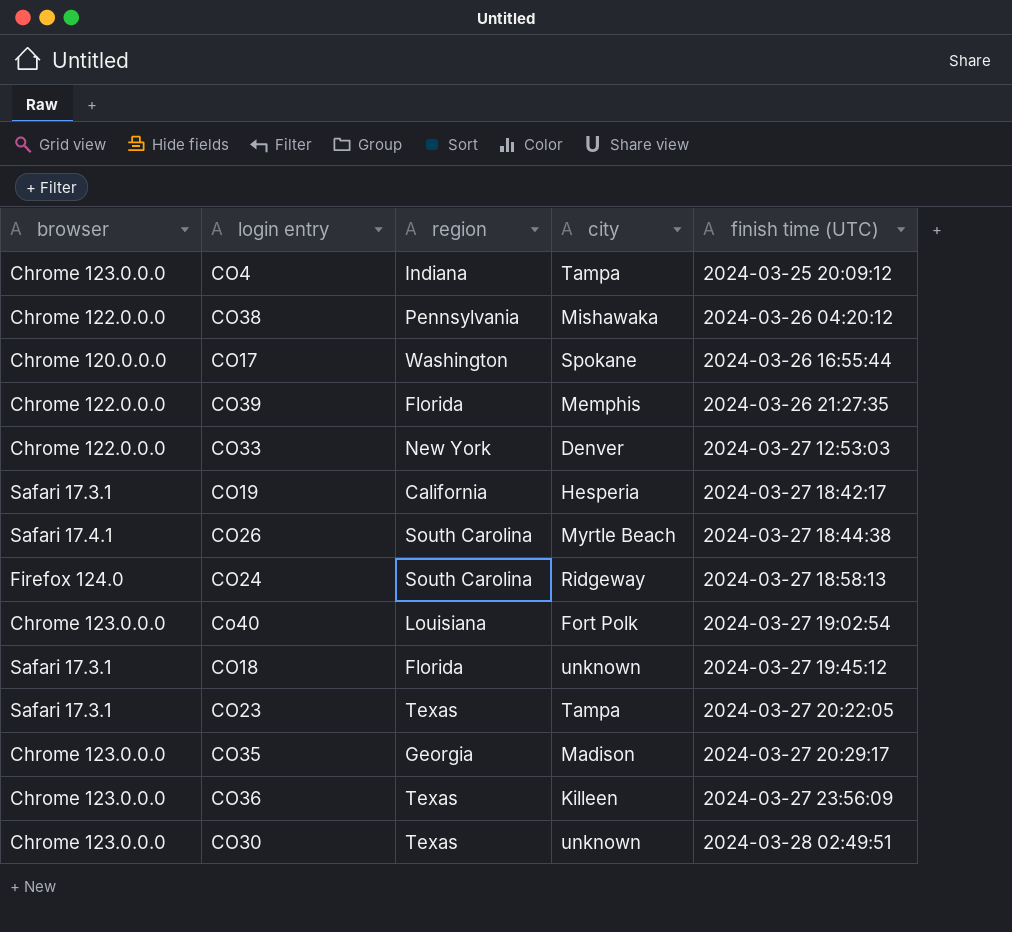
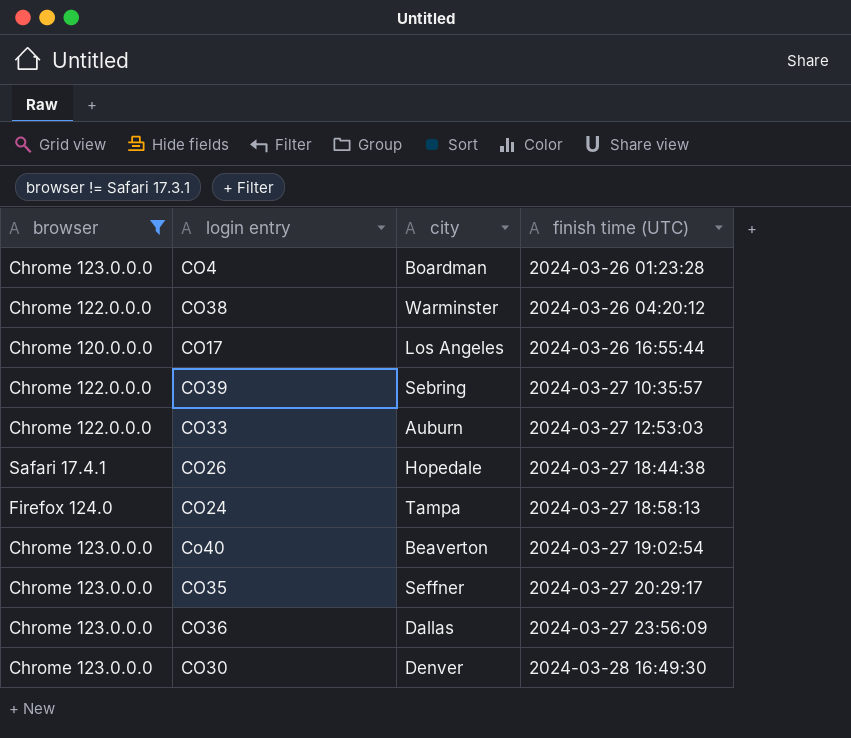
filter: none -> browser != Safari 17.3.1
column region | position: 3 -> none
CO4 | city: Tampa -> Boardman
CO4 | finish time (UTC): 2024-03-25 20:09:12 -> 2024-03-26 01:23:28
CO38 | city: Mishawaka -> Warminster
CO17 | city: Spokane -> Los Angeles
CO39 | city: Memphis -> Sebring
CO39 | finish time (UTC): 2024-03-26 21:27:35 -> 2024-03-27 10:35:57
CO33 | city: Denver -> Auburn
CO26 | city: Myrtle Beach -> Hopedale
CO24 | city: Ridgeway -> Tampa
Co40 | city: Fort Polk -> Beaverton
CO35 | city: Madison -> Seffner
CO36 | city: Killeen -> Dallas
CO30 | city: unknown -> Denver
CO30 | finish time (UTC): 2024-03-28 02:49:51 -> 2024-03-28 16:49:30

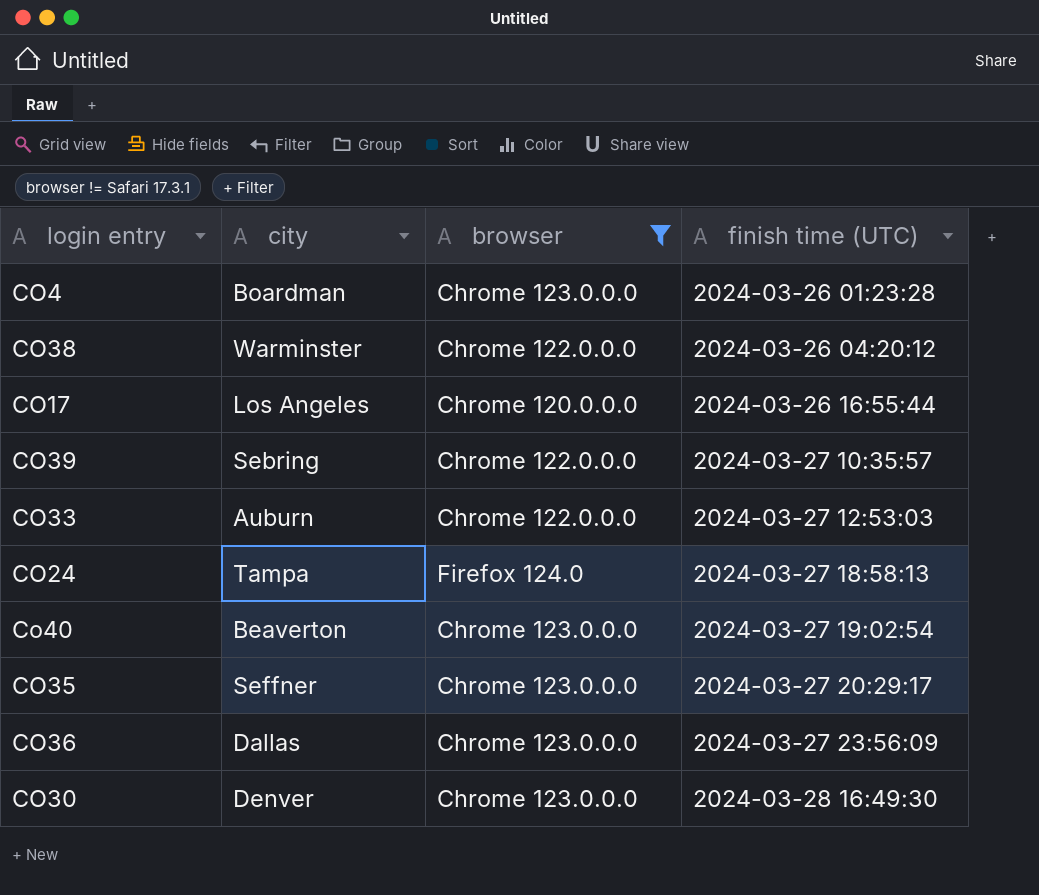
column browser | position: 1 -> 3
row CO26: Safari 17.4.1 | Hopedale | 2024-03-27 18:44:38 -> none

